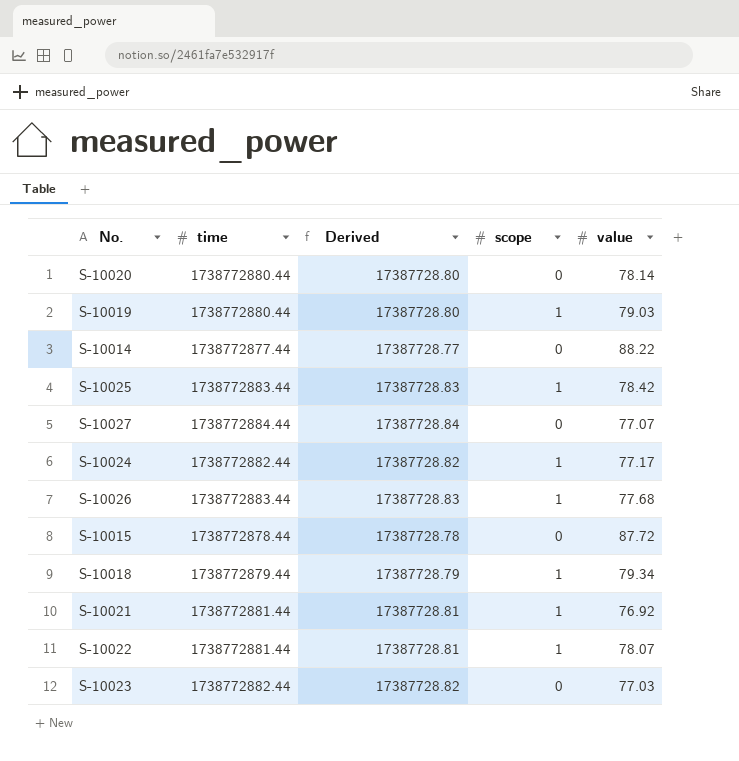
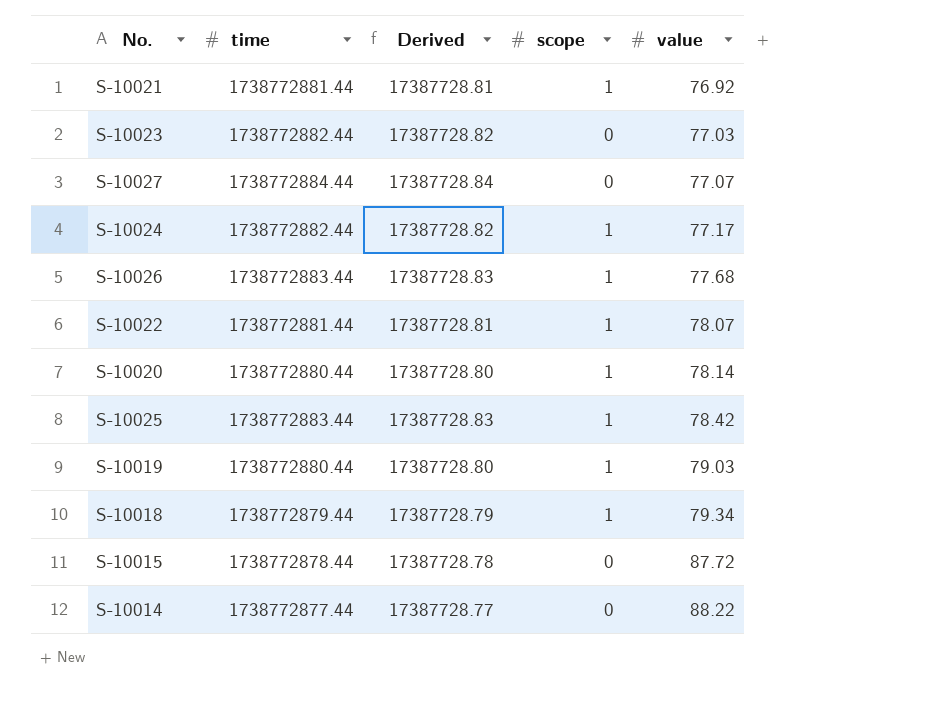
row order: none -> value ascending
S-10020 | scope: 0 -> 1

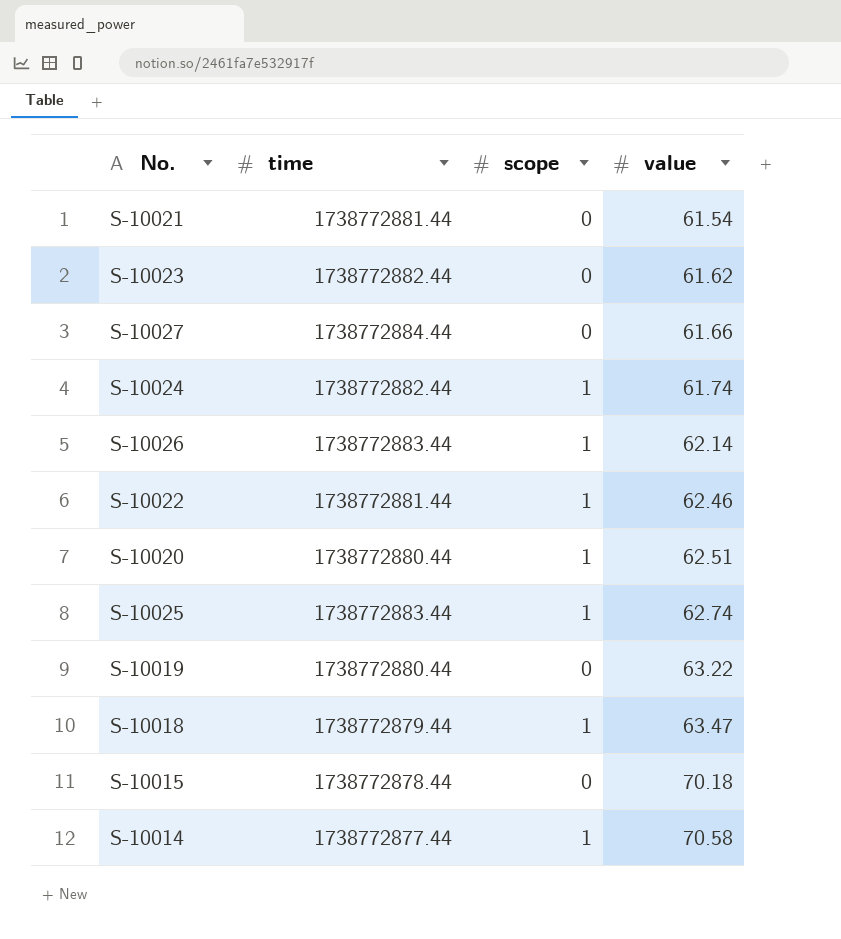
column Derived | formula: [time] * 0.01 -> none
S-10021 | scope: 1 -> 0
S-10021 | value: 76.92 -> 61.54
S-10023 | value: 77.03 -> 61.62
S-10027 | value: 77.07 -> 61.66
S-10024 | value: 77.17 -> 61.74
S-10026 | value: 77.68 -> 62.14
S-10022 | value: 78.07 -> 62.46
S-10020 | value: 78.14 -> 62.51
S-10025 | value: 78.42 -> 62.74
S-10019 | scope: 1 -> 0
S-10019 | value: 79.03 -> 63.22
S-10018 | value: 79.34 -> 63.47
S-10015 | value: 87.72 -> 70.18
S-10014 | scope: 0 -> 1
S-10014 | value: 88.22 -> 70.58

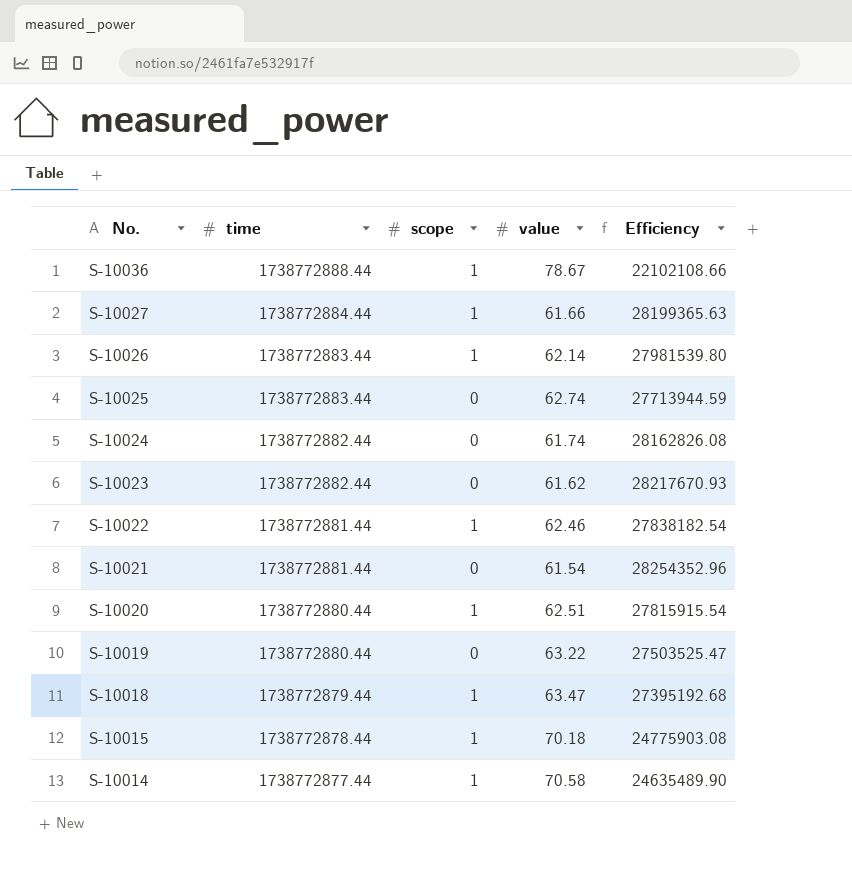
row order: value ascending -> No. descending
column Efficiency | formula: none -> [time] / [value]
row S-10036: none -> 1738772888.44 | 1 | 78.67 | 22102108.66
S-10027 | scope: 0 -> 1
S-10025 | scope: 1 -> 0
S-10024 | scope: 1 -> 0
S-10015 | scope: 0 -> 1

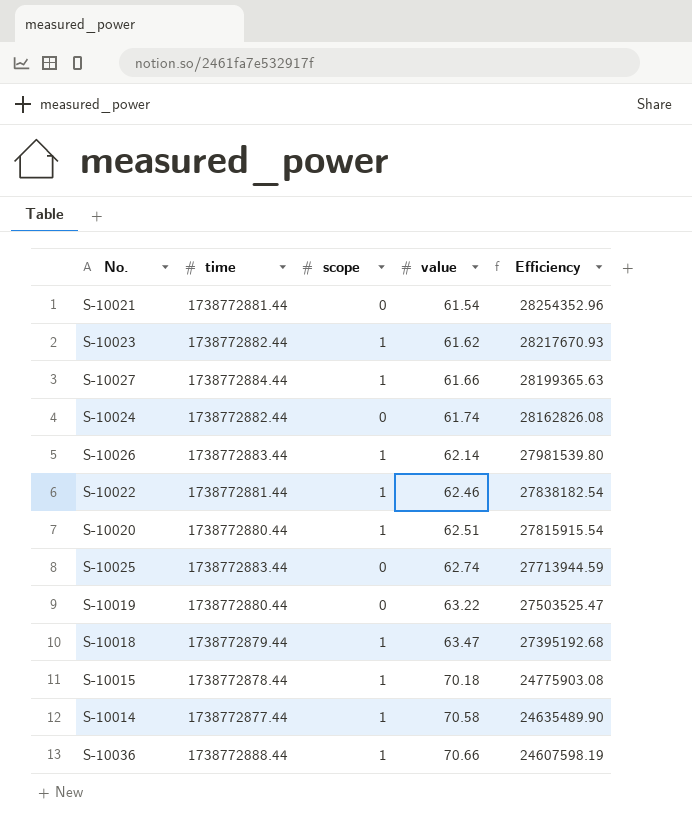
row order: No. descending -> value ascending
S-10023 | scope: 0 -> 1
S-10036 | value: 78.67 -> 70.66
S-10036 | Efficiency: 22102108.66 -> 24607598.19

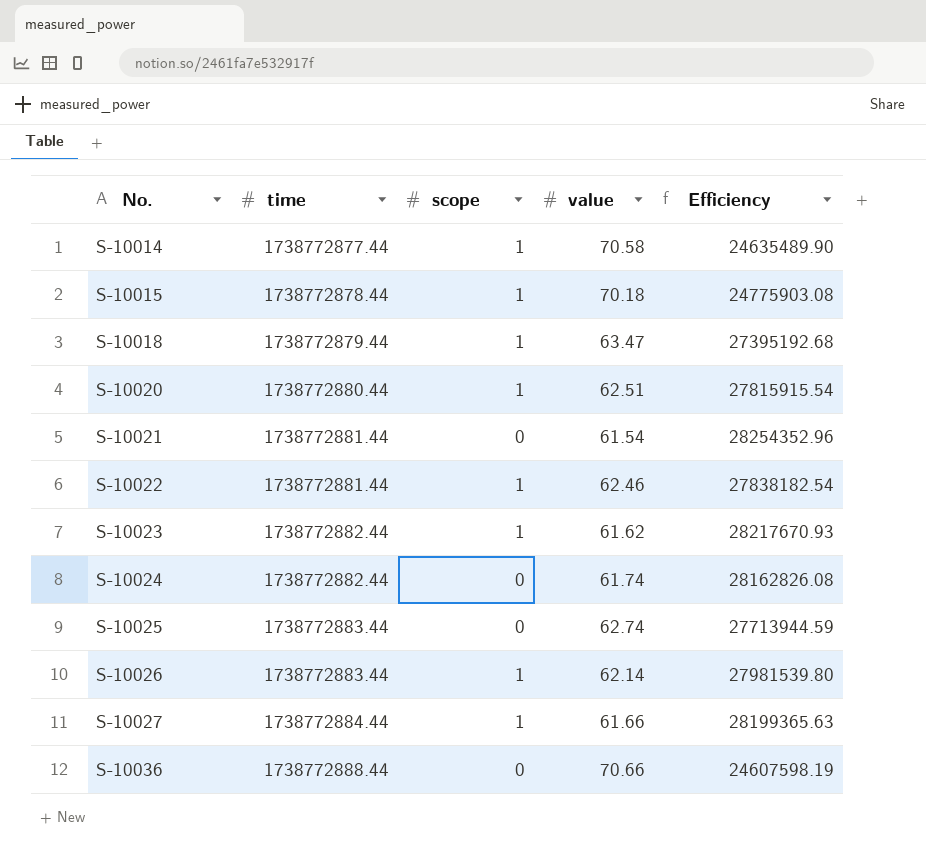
row order: value ascending -> No. ascending
row S-10019: 1738772880.44 | 0 | 63.22 | 27503525.47 -> none
S-10036 | scope: 1 -> 0

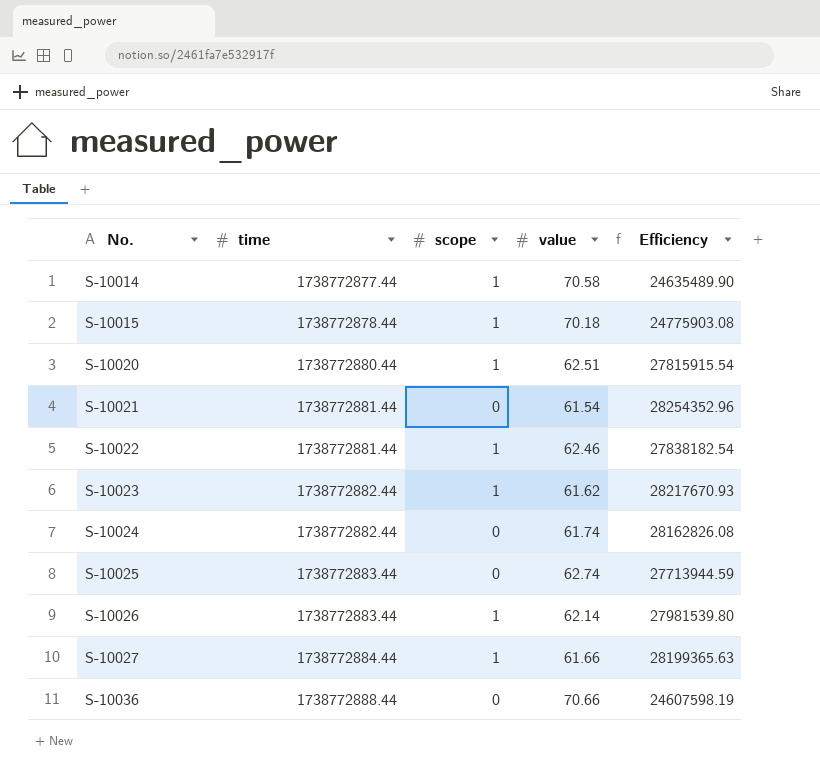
row S-10018: 1738772879.44 | 1 | 63.47 | 27395192.68 -> none

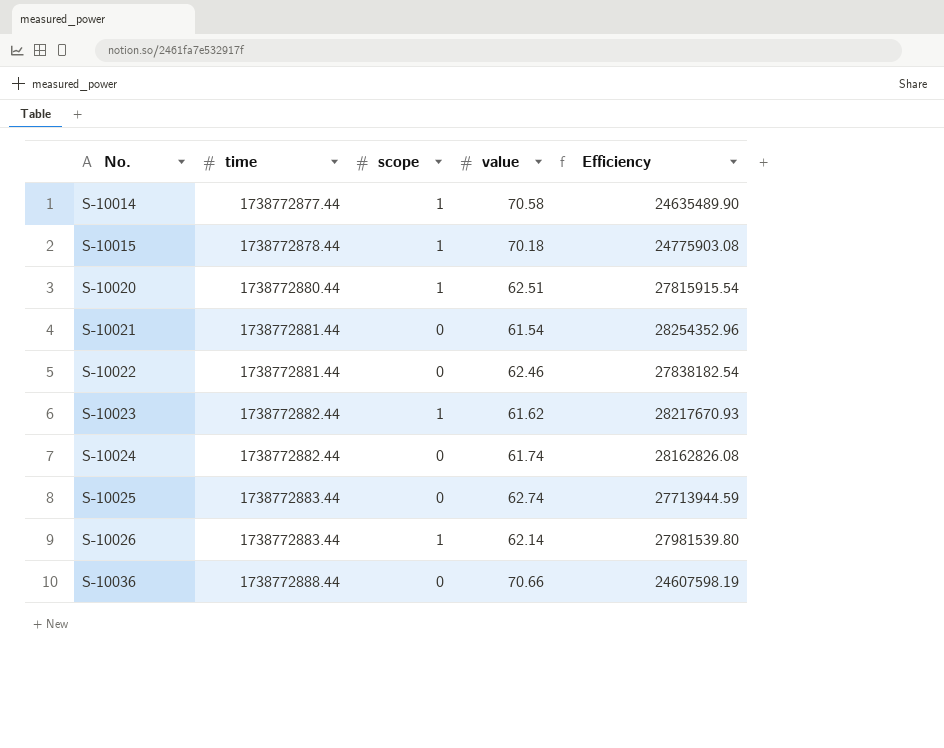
row S-10027: 1738772884.44 | 1 | 61.66 | 28199365.63 -> none
S-10022 | scope: 1 -> 0

